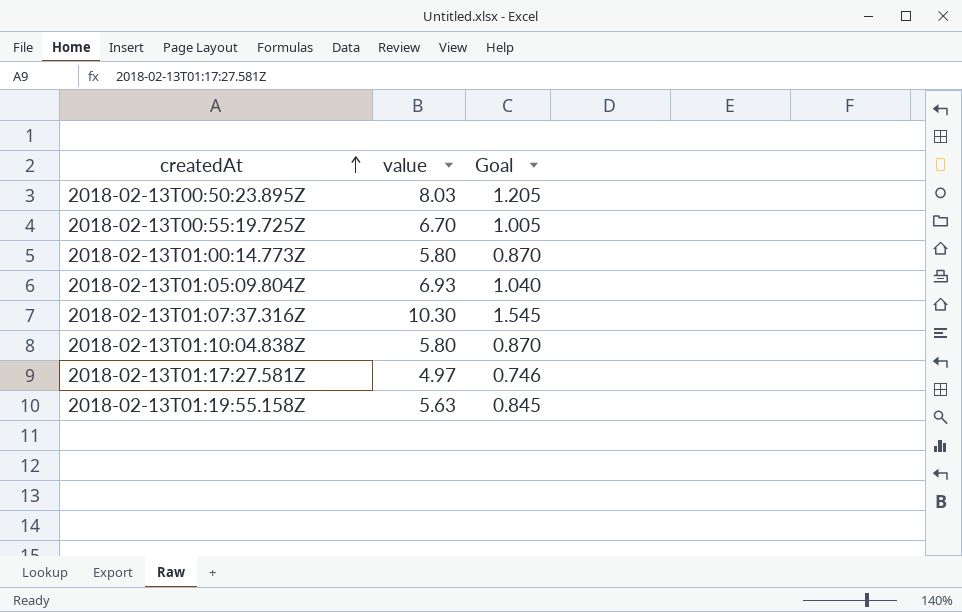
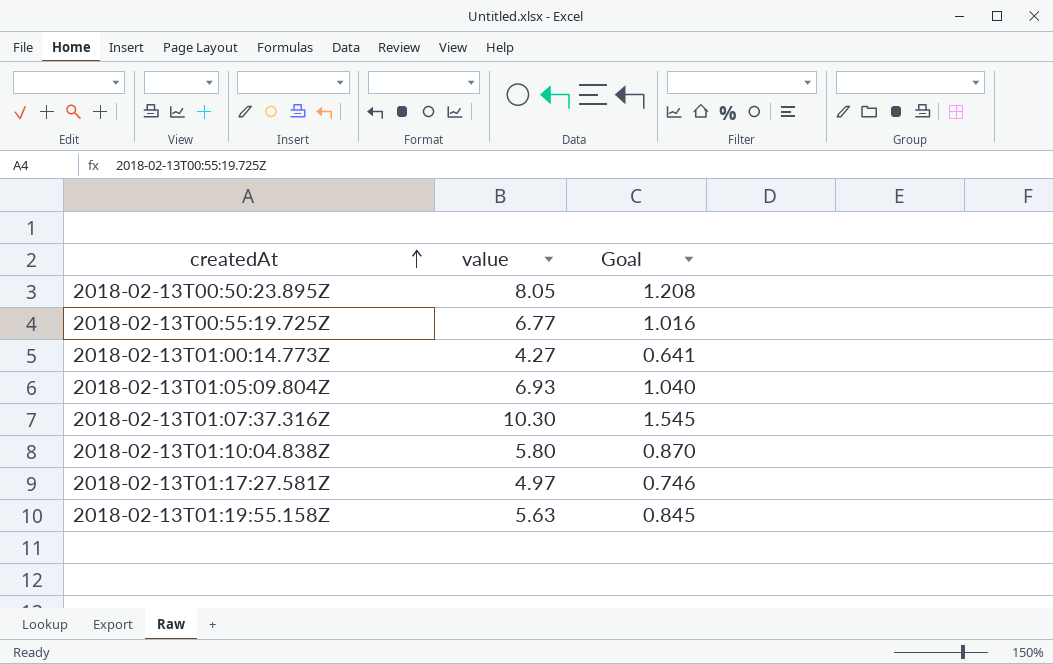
2018-02-13T00:50:23.895Z | value: 8.03 -> 8.05
2018-02-13T00:50:23.895Z | Goal: 1.205 -> 1.208
2018-02-13T00:55:19.725Z | value: 6.70 -> 6.77
2018-02-13T00:55:19.725Z | Goal: 1.005 -> 1.016
2018-02-13T01:00:14.773Z | value: 5.80 -> 4.27
2018-02-13T01:00:14.773Z | Goal: 0.870 -> 0.641

